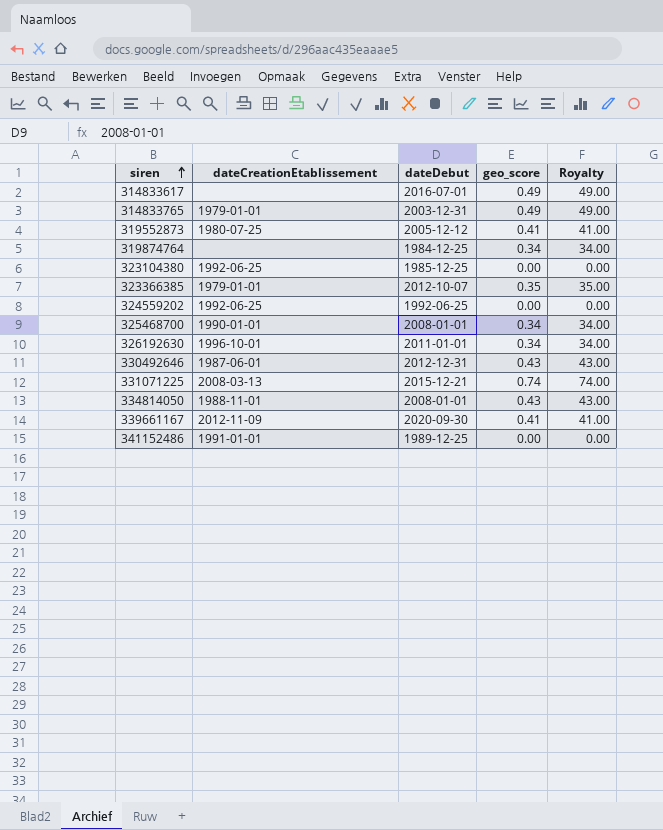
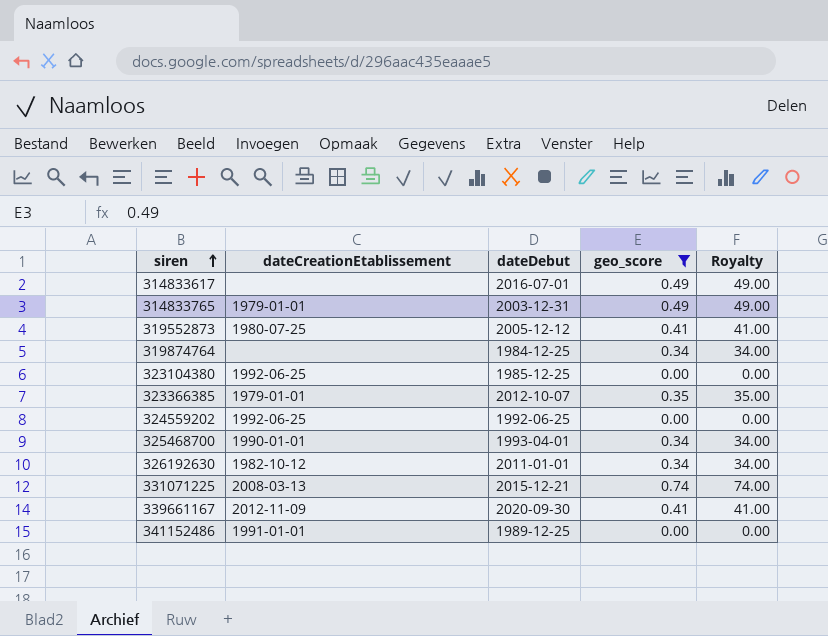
filter: none -> geo_score != 0.43
325468700 | dateDebut: 2008-01-01 -> 1993-04-01
326192630 | dateCreationEtablissement: 1996-10-01 -> 1982-10-12

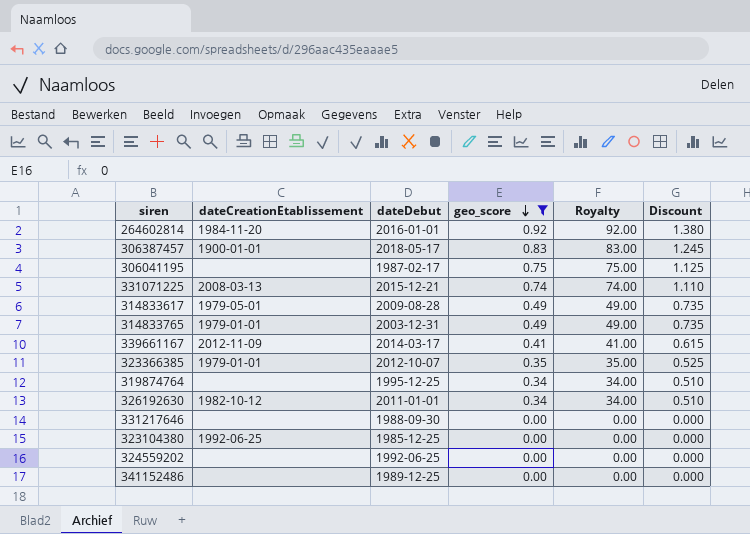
row order: siren ascending -> geo_score descending
column Discount | formula: none -> [geo_score] * 1.5
row 319552873: 1980-07-25 | 2005-12-12 | 0.41 | 41.00 -> none
row 325468700: 1990-01-01 | 1993-04-01 | 0.34 | 34.00 -> none
row 264602814: none -> 1984-11-20 | 2016-01-01 | 0.92 | 92.00 | 1.380
row 306387457: none -> 1900-01-01 | 2018-05-17 | 0.83 | 83.00 | 1.245
row 306041195: none -> none | 1987-02-17 | 0.75 | 75.00 | 1.125
314833617 | dateCreationEtablissement: none -> 1979-05-01
314833617 | dateDebut: 2016-07-01 -> 2009-08-28
339661167 | dateDebut: 2020-09-30 -> 2014-03-17
319874764 | dateDebut: 1984-12-25 -> 1995-12-25
row 331217646: none -> none | 1988-09-30 | 0.00 | 0.00 | 0.000
324559202 | dateCreationEtablissement: 1992-06-25 -> none
341152486 | dateCreationEtablissement: 1991-01-01 -> none

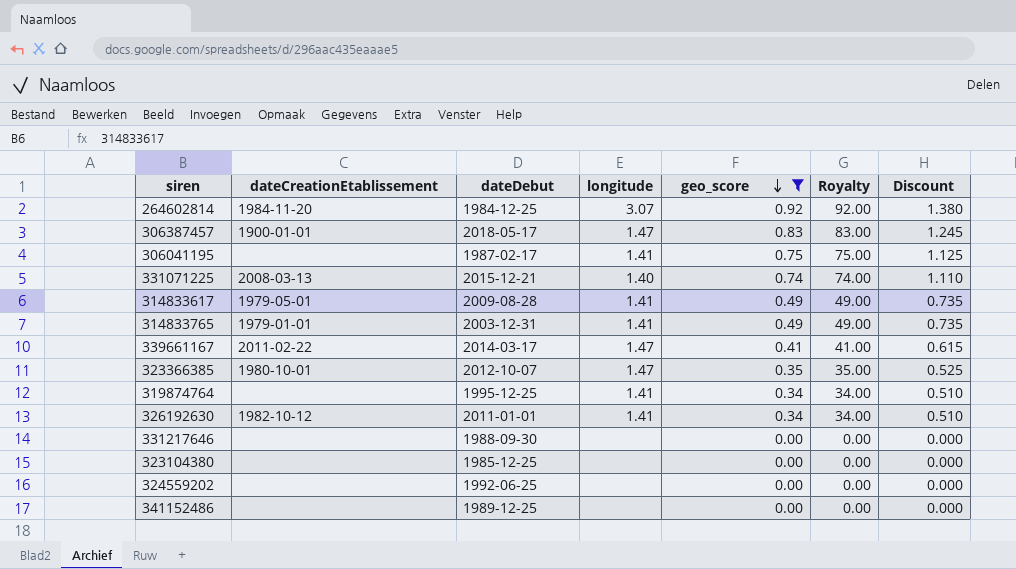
column longitude | position: none -> 4
264602814 | dateDebut: 2016-01-01 -> 1984-12-25
339661167 | dateCreationEtablissement: 2012-11-09 -> 2011-02-22
323366385 | dateCreationEtablissement: 1979-01-01 -> 1980-10-01
323104380 | dateCreationEtablissement: 1992-06-25 -> none

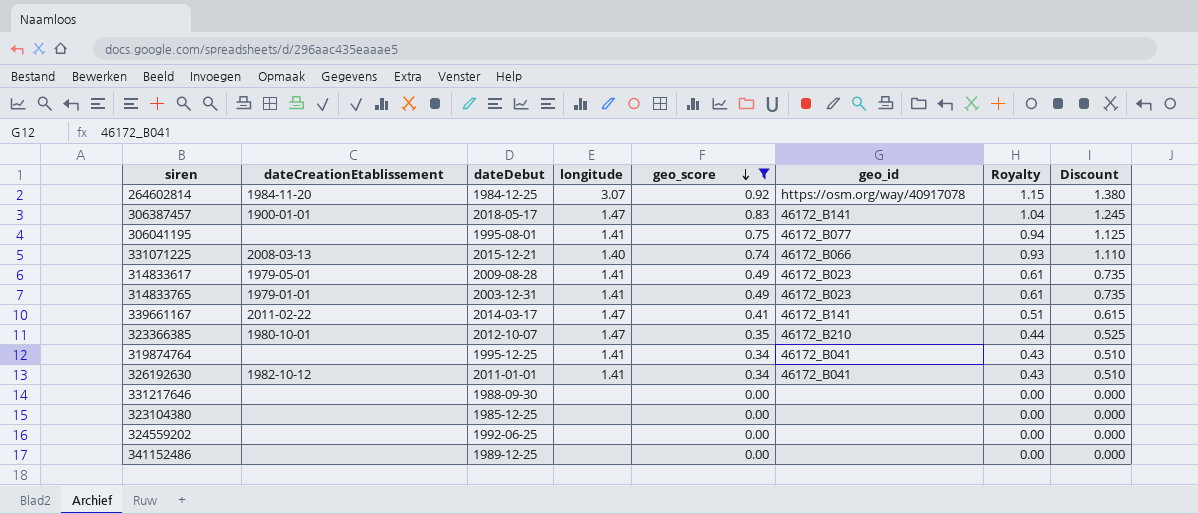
column geo_id | position: none -> 6
column Royalty | formula: [geo_score] * 100 -> [geo_score] * 1.25
306041195 | dateDebut: 1987-02-17 -> 1995-08-01

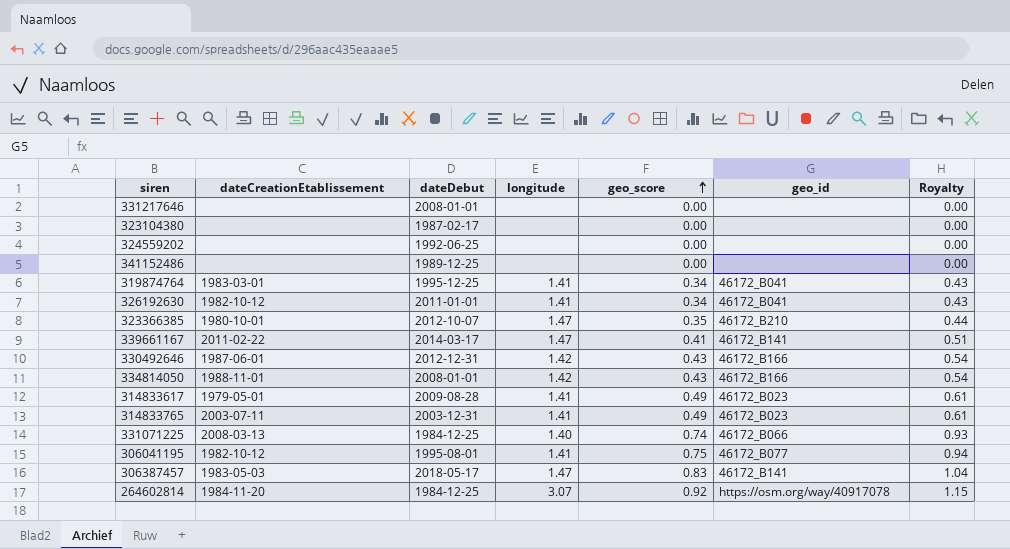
filter: geo_score != 0.43 -> none
row order: geo_score descending -> geo_score ascending
column Discount | formula: [geo_score] * 1.5 -> none
331217646 | dateDebut: 1988-09-30 -> 2008-01-01
323104380 | dateDebut: 1985-12-25 -> 1987-02-17
319874764 | dateCreationEtablissement: none -> 1983-03-01
314833765 | dateCreationEtablissement: 1979-01-01 -> 2003-07-11
331071225 | dateDebut: 2015-12-21 -> 1984-12-25
306041195 | dateCreationEtablissement: none -> 1982-10-12
306387457 | dateCreationEtablissement: 1900-01-01 -> 1983-05-03

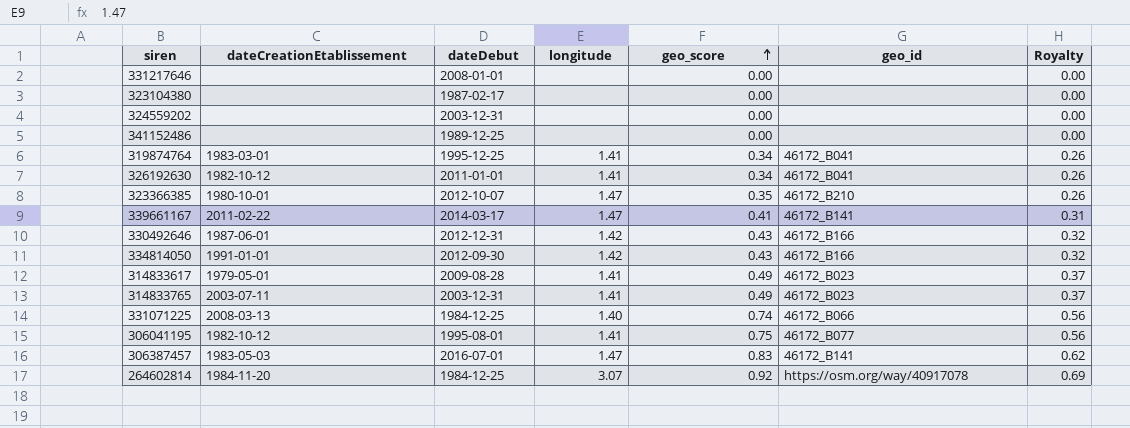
column Royalty | formula: [geo_score] * 1.25 -> [geo_score] * 0.75
324559202 | dateDebut: 1992-06-25 -> 2003-12-31
334814050 | dateCreationEtablissement: 1988-11-01 -> 1991-01-01
334814050 | dateDebut: 2008-01-01 -> 2012-09-30
306387457 | dateDebut: 2018-05-17 -> 2016-07-01

